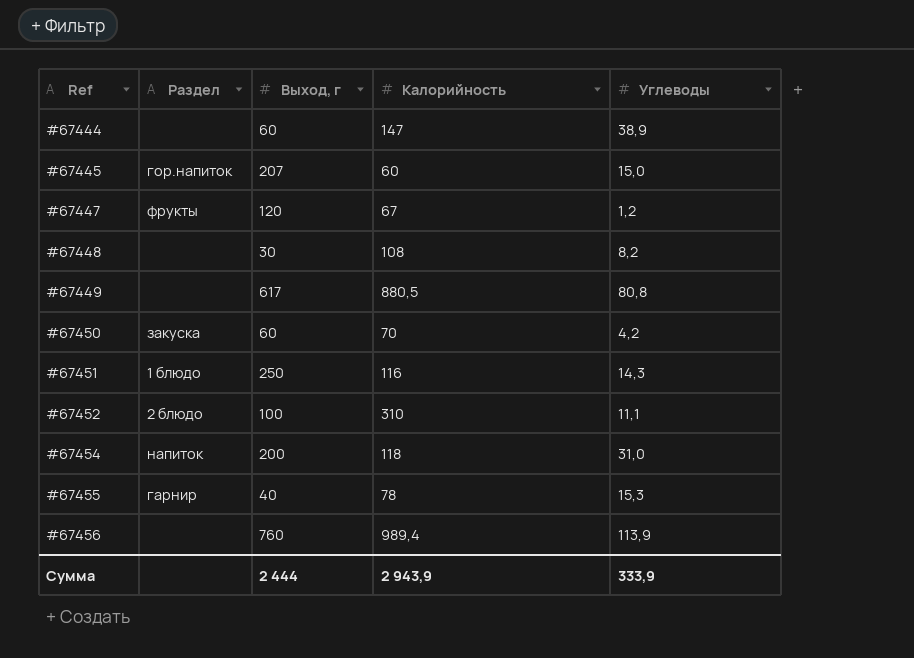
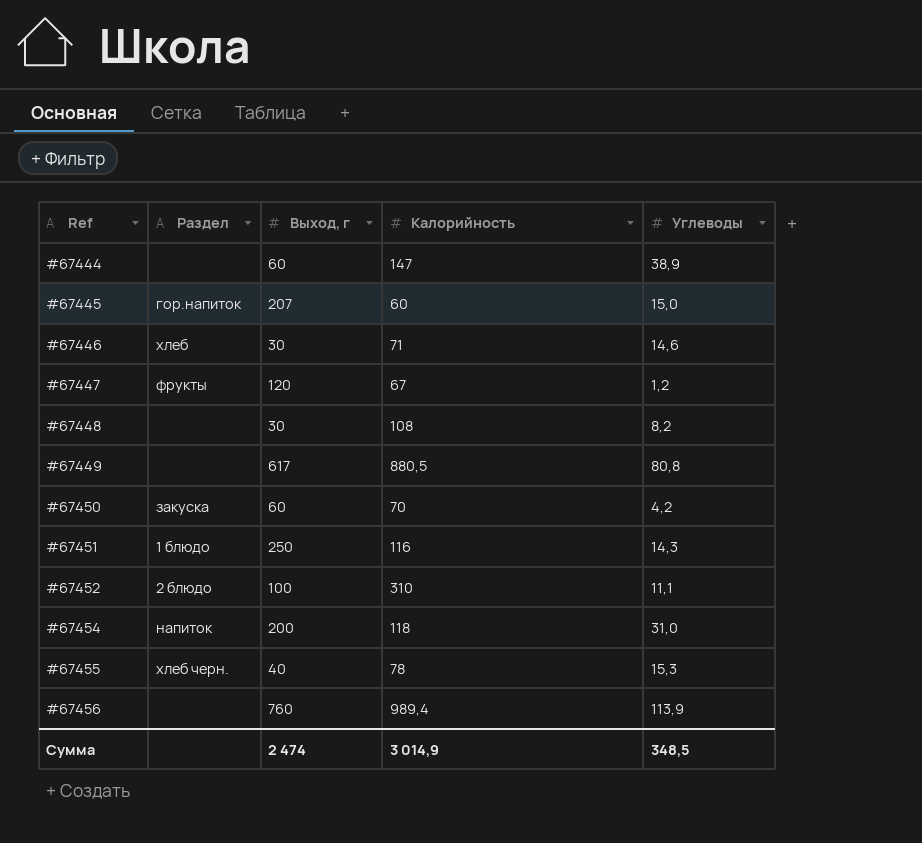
row #67446: none -> хлеб | 30 | 71 | 14,6
#67455 | Раздел: гарнир -> хлеб черн.
Сумма | Выход, г: 2 444 -> 2 474
Сумма | Калорийность: 2 943,9 -> 3 014,9
Сумма | Углеводы: 333,9 -> 348,5

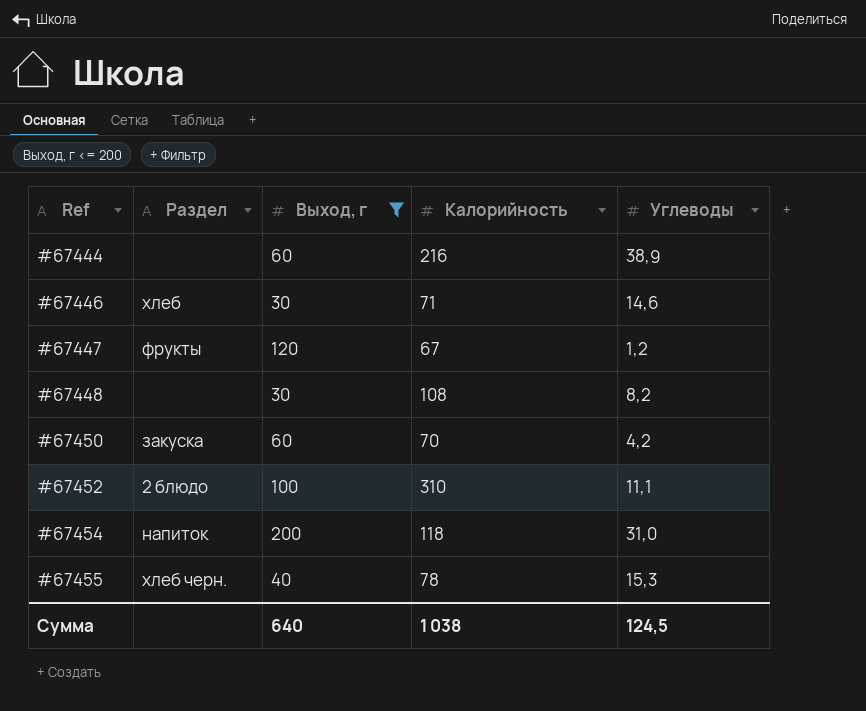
filter: none -> Выход, г <= 200
#67444 | Калорийность: 147 -> 216
Сумма | Выход, г: 2 474 -> 640
Сумма | Калорийность: 3 014,9 -> 1 038
Сумма | Углеводы: 348,5 -> 124,5

